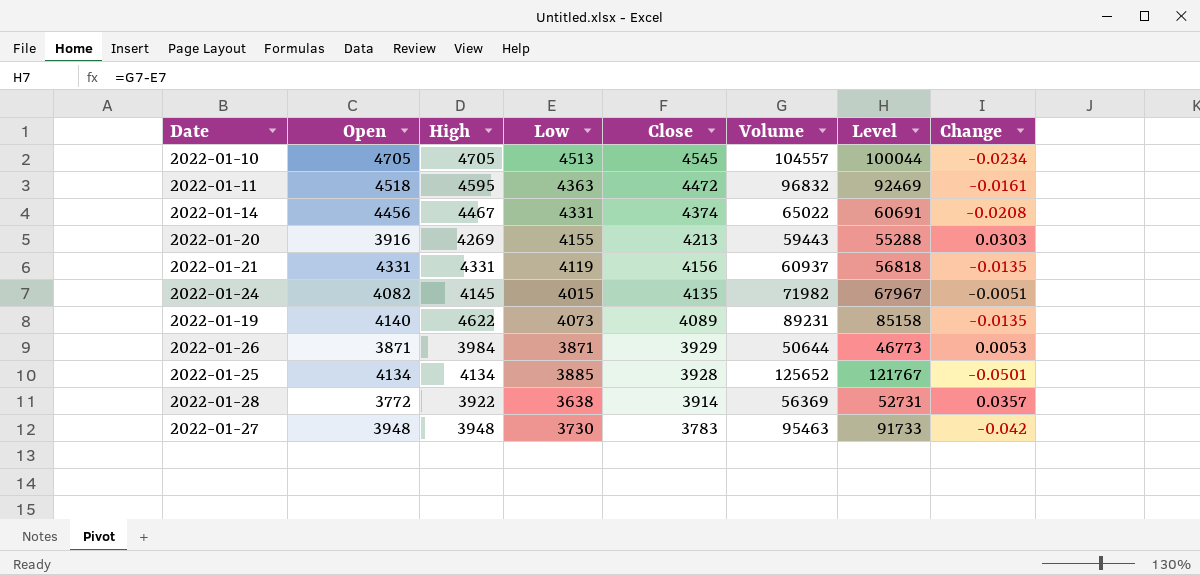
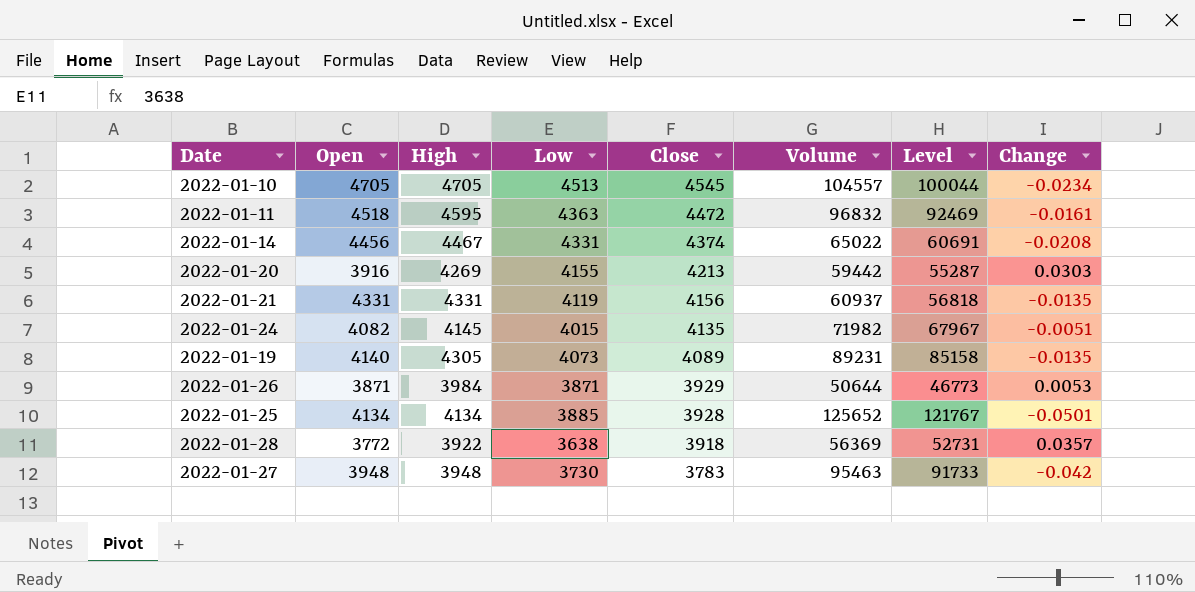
2022-01-20 | Volume: 59443 -> 59442
2022-01-20 | Level: 55288 -> 55287
2022-01-19 | High: 4622 -> 4305
2022-01-28 | Close: 3914 -> 3918

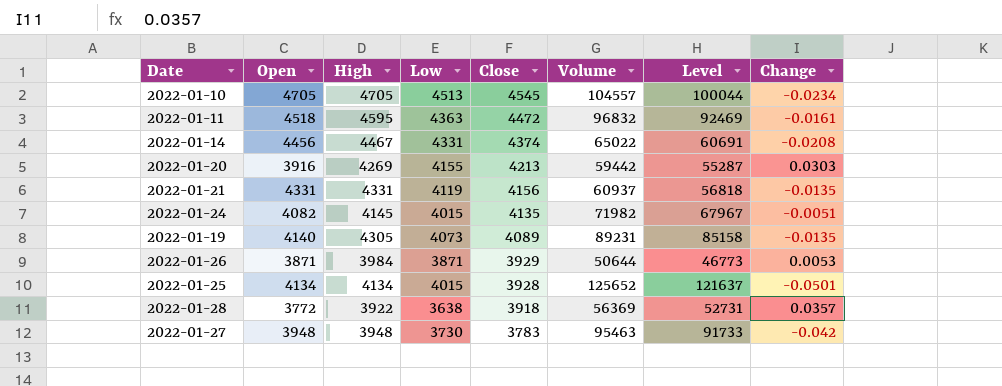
2022-01-25 | Low: 3885 -> 4015
2022-01-25 | Level: 121767 -> 121637

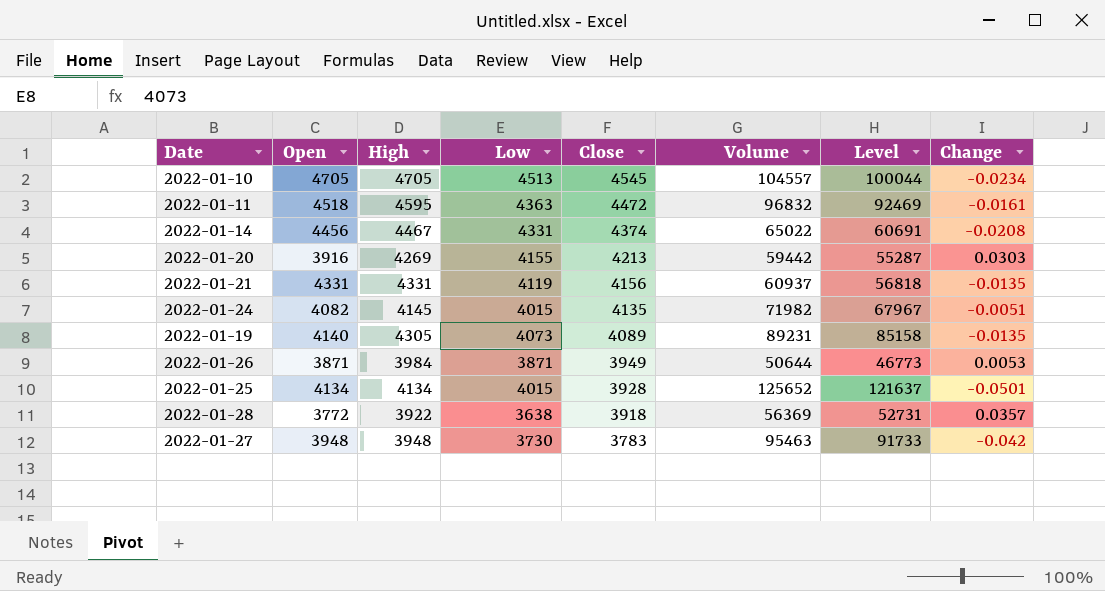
2022-01-26 | Close: 3929 -> 3949

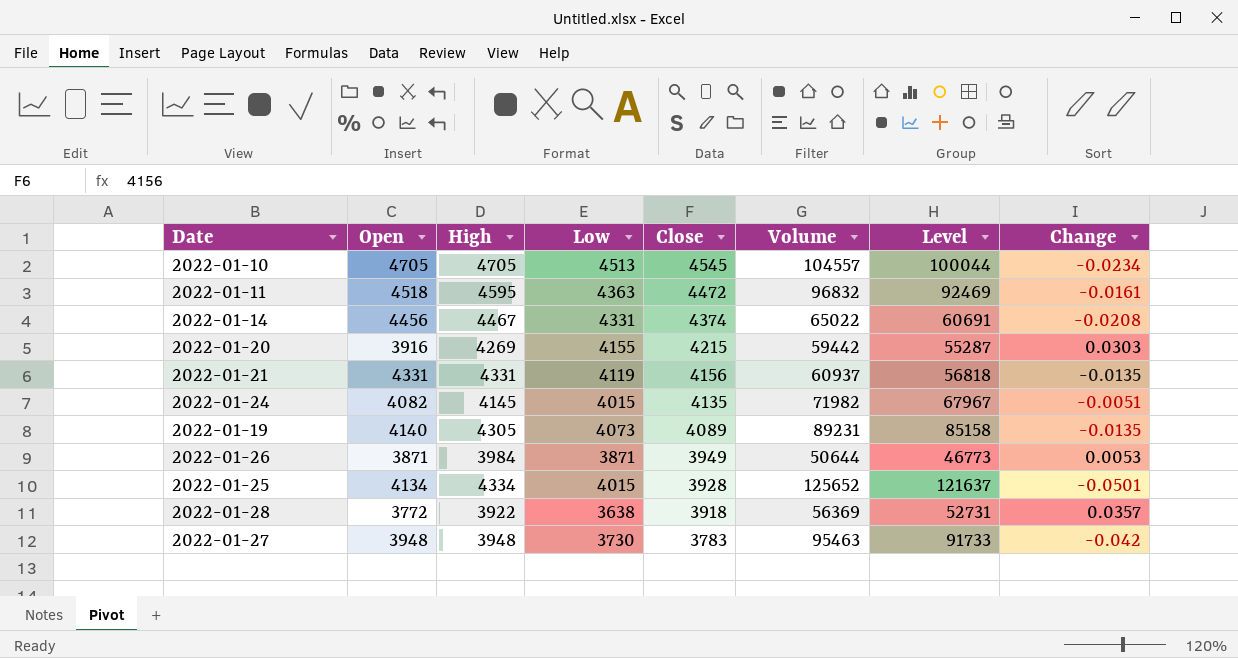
2022-01-20 | Close: 4213 -> 4215
2022-01-25 | High: 4134 -> 4334

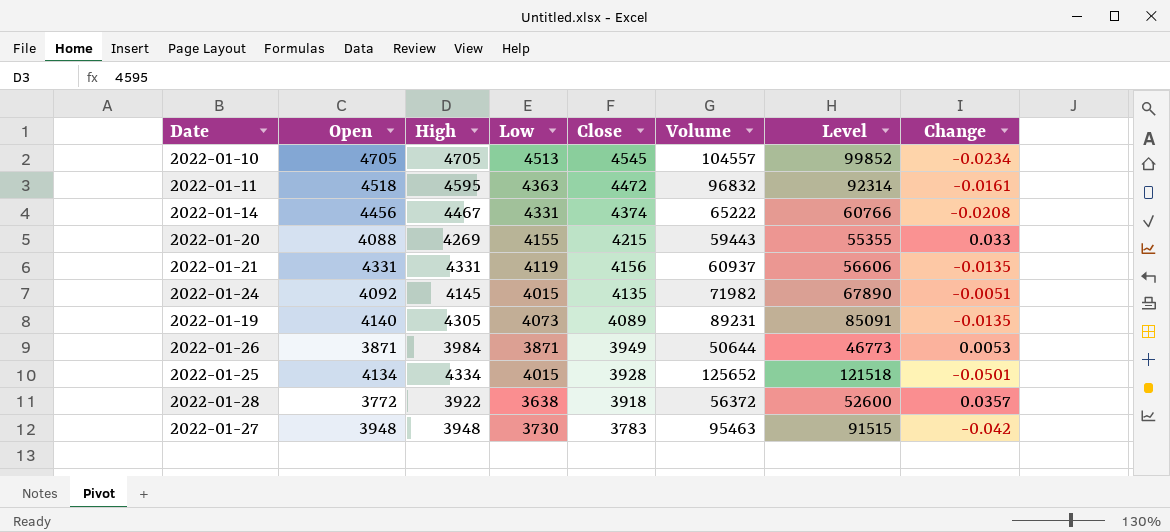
column Level | formula: [Volume] - [Low] -> [Volume] - [Open]
2022-01-14 | Volume: 65022 -> 65222
2022-01-20 | Open: 3916 -> 4088
2022-01-20 | Volume: 59442 -> 59443
2022-01-20 | Change: 0.0303 -> 0.033
2022-01-24 | Open: 4082 -> 4092
2022-01-28 | Volume: 56369 -> 56372

